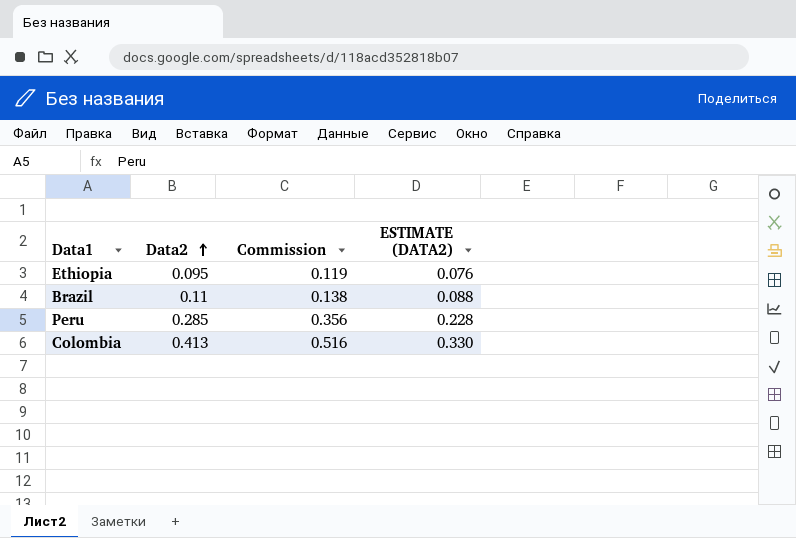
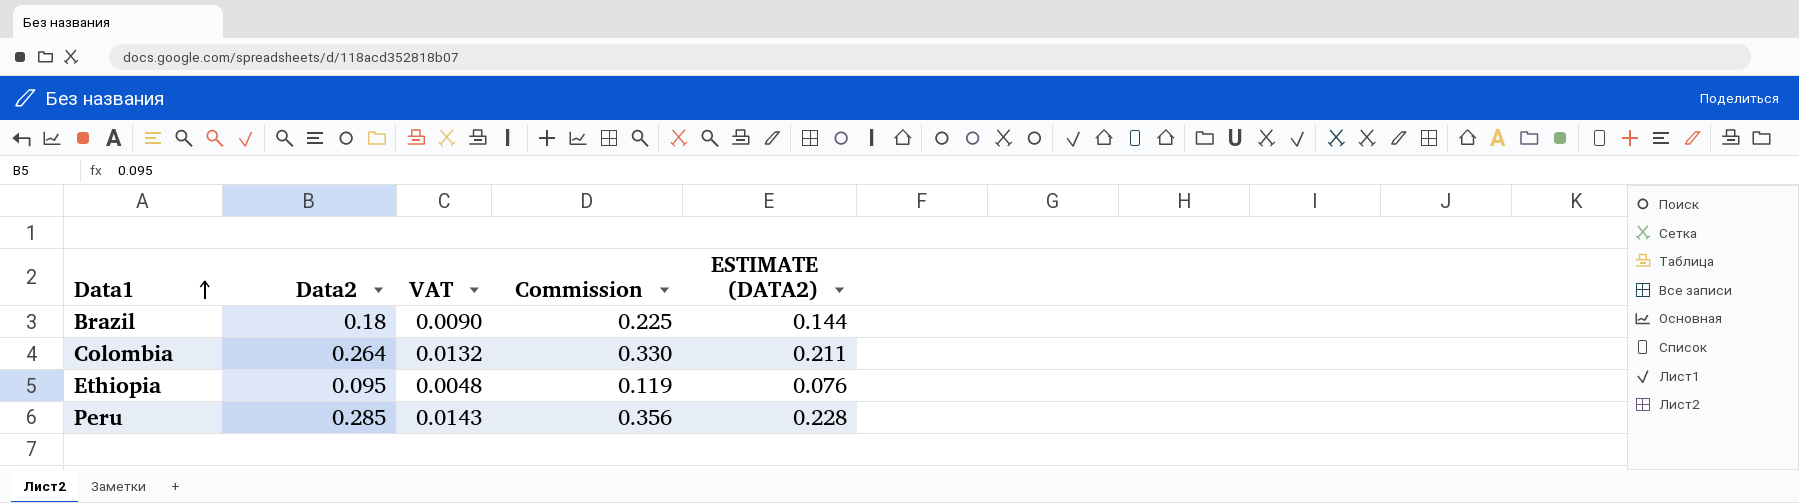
row order: Data2 ascending -> Data1 ascending
column VAT | formula: none -> [Data2] * 0.05
Brazil | Data2: 0.11 -> 0.18
Brazil | Commission: 0.138 -> 0.225
Brazil | ESTIMATE (DATA2): 0.088 -> 0.144
Colombia | Data2: 0.413 -> 0.264
Colombia | Commission: 0.516 -> 0.330
Colombia | ESTIMATE (DATA2): 0.330 -> 0.211

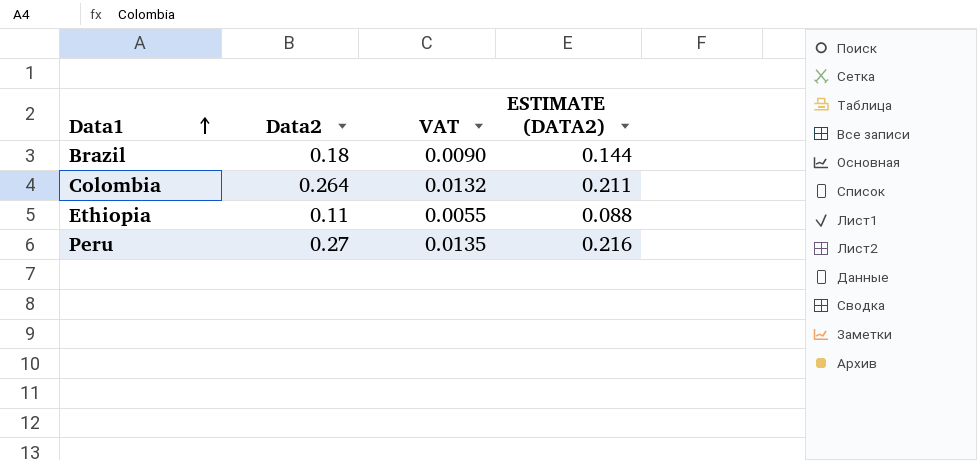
column Commission | formula: [Data2] * 1.25 -> none
Ethiopia | Data2: 0.095 -> 0.11
Ethiopia | VAT: 0.0048 -> 0.0055
Ethiopia | ESTIMATE (DATA2): 0.076 -> 0.088
Peru | Data2: 0.285 -> 0.27
Peru | VAT: 0.0143 -> 0.0135
Peru | ESTIMATE (DATA2): 0.228 -> 0.216

